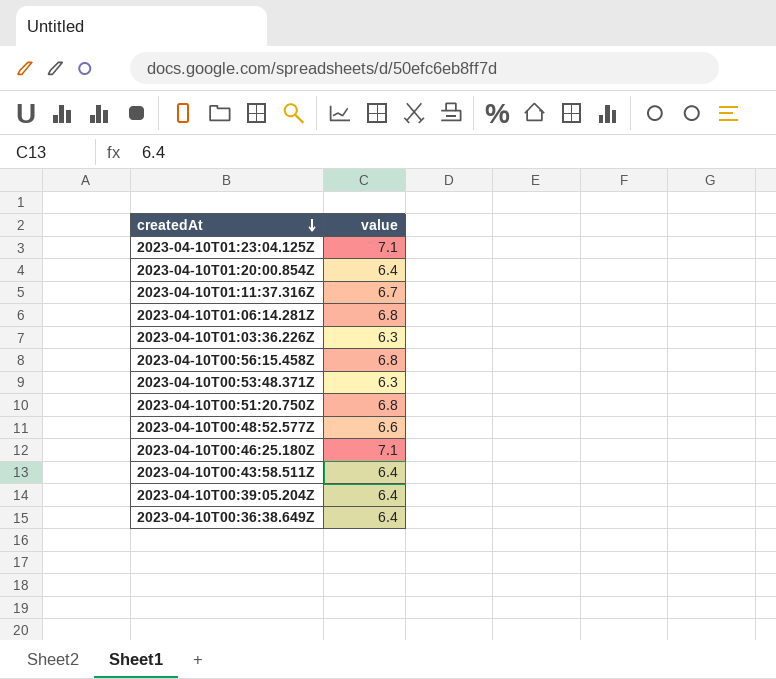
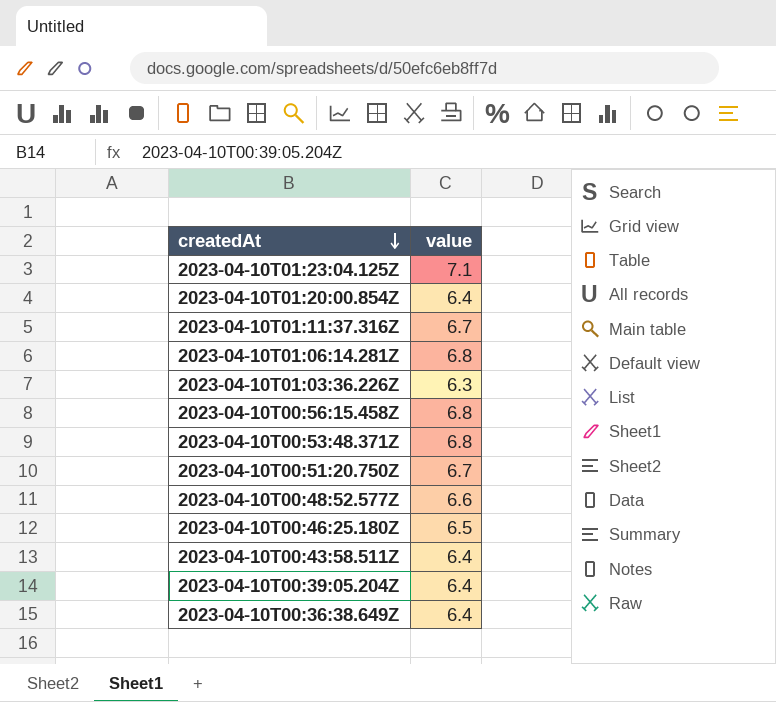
2023-04-10T00:53:48.371Z | value: 6.3 -> 6.8
2023-04-10T00:51:20.750Z | value: 6.8 -> 6.7
2023-04-10T00:46:25.180Z | value: 7.1 -> 6.5

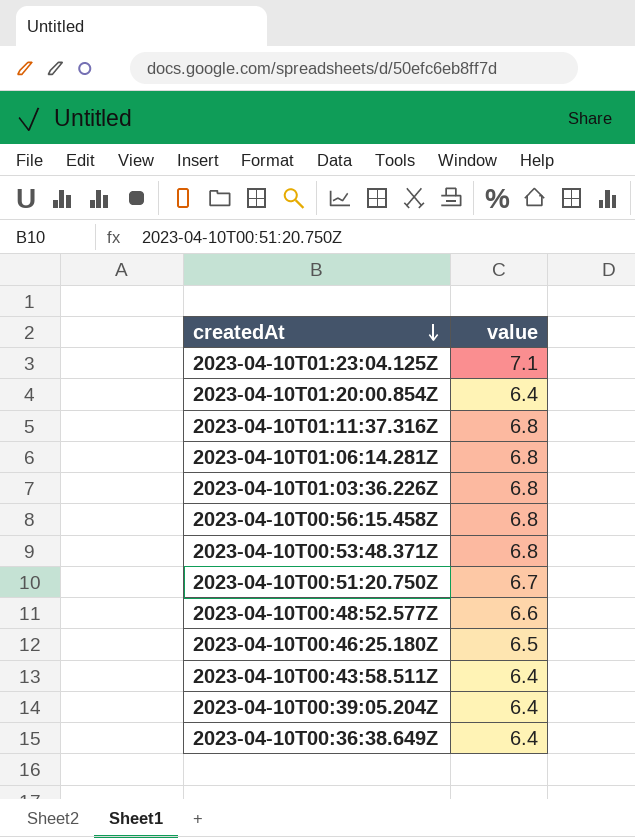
2023-04-10T01:11:37.316Z | value: 6.7 -> 6.8
2023-04-10T01:03:36.226Z | value: 6.3 -> 6.8

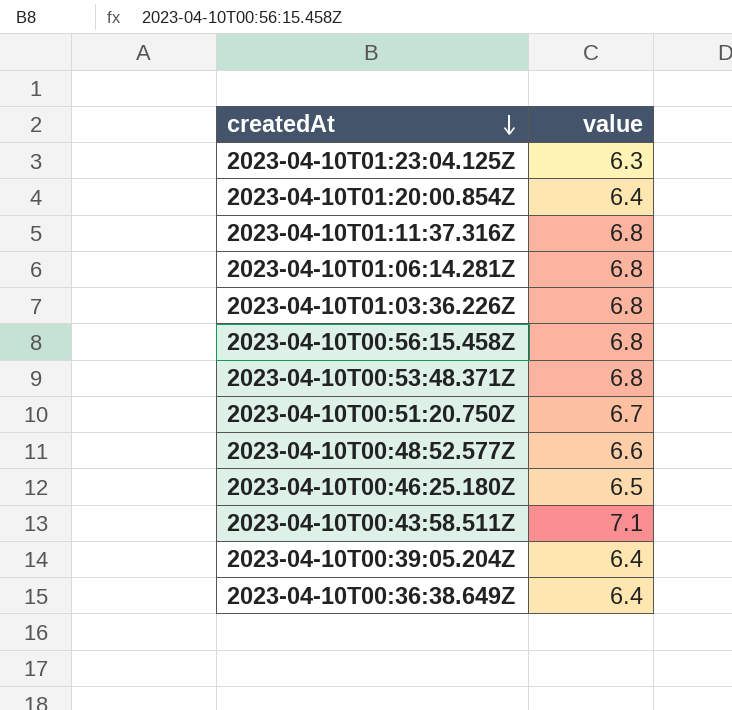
2023-04-10T01:23:04.125Z | value: 7.1 -> 6.3
2023-04-10T00:43:58.511Z | value: 6.4 -> 7.1

